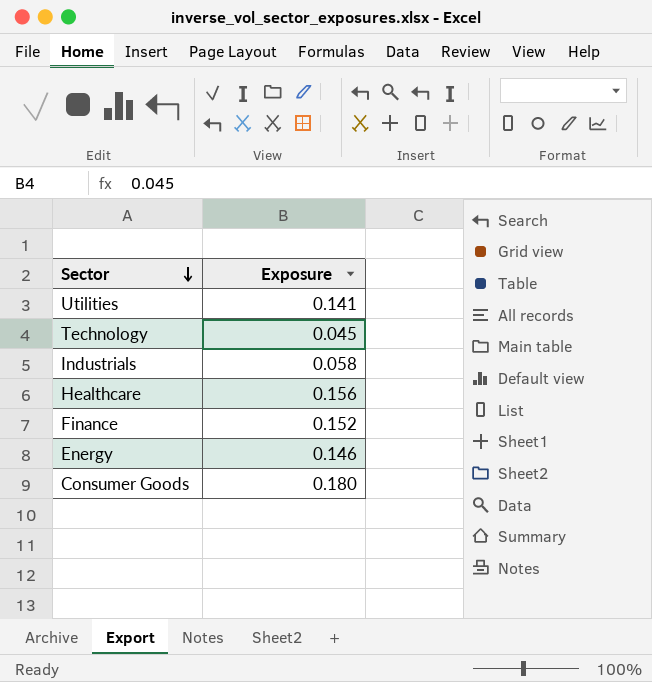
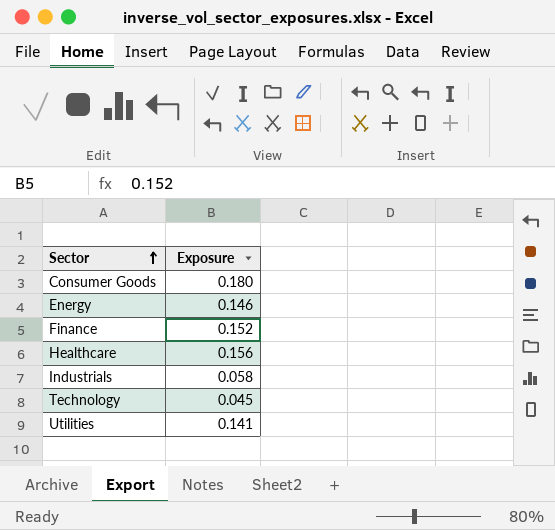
row order: Sector descending -> Sector ascending

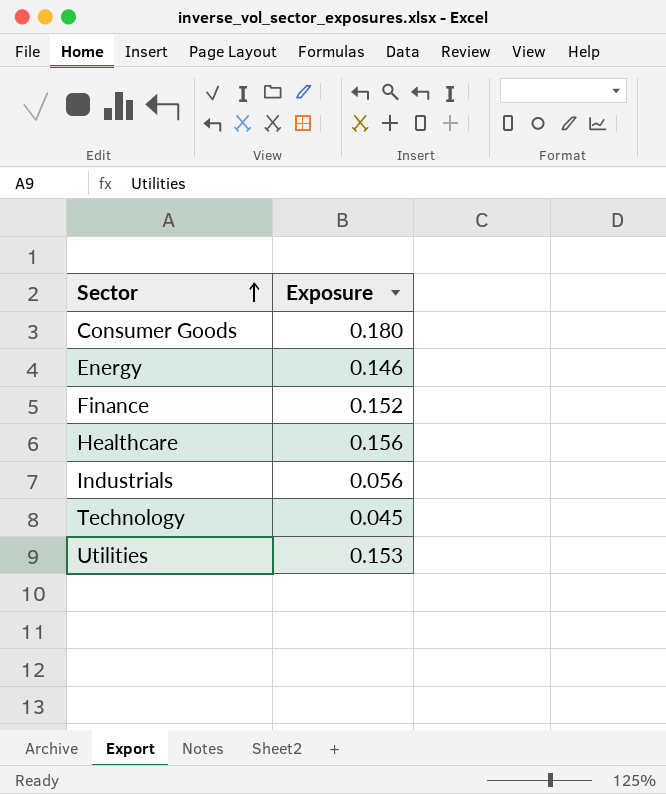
Industrials | Exposure: 0.058 -> 0.056
Utilities | Exposure: 0.141 -> 0.153

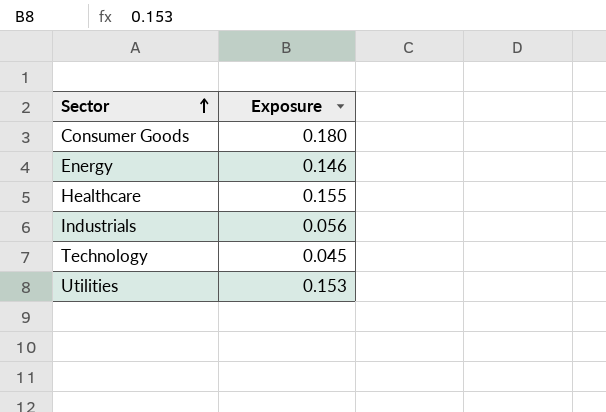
row Finance: 0.152 -> none
Healthcare | Exposure: 0.156 -> 0.155

